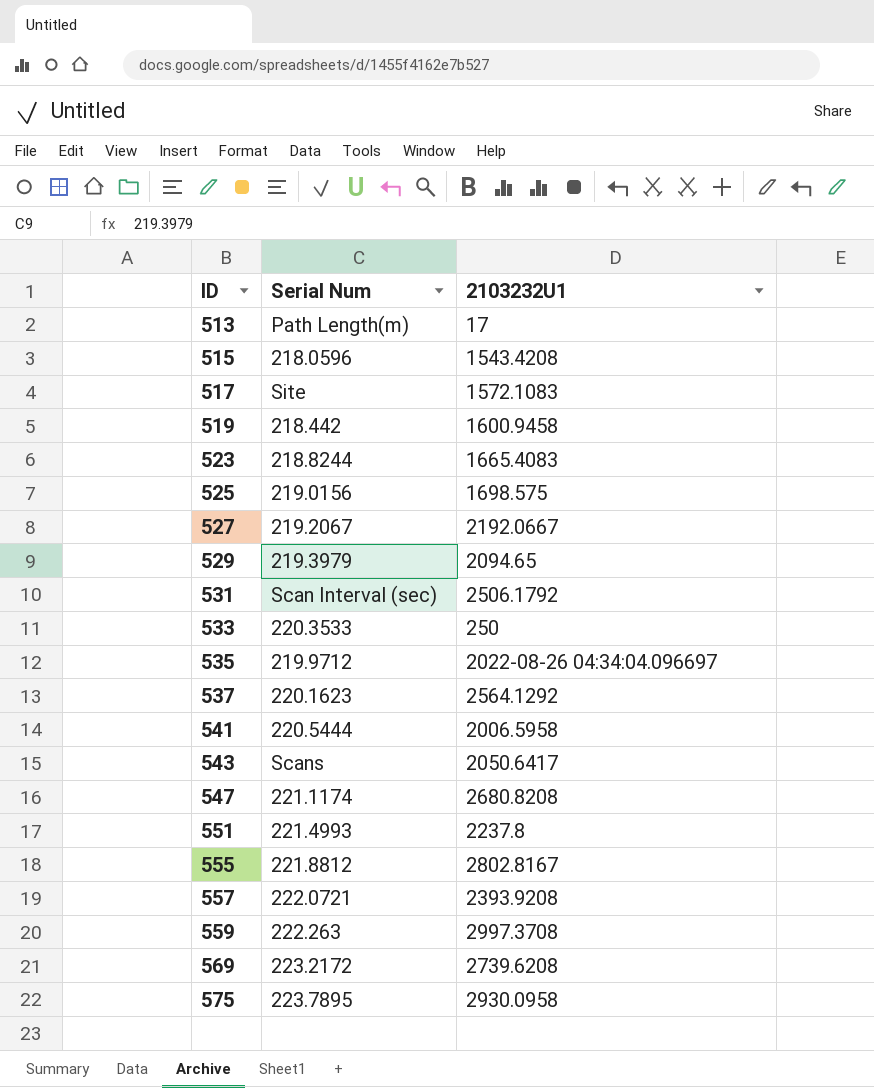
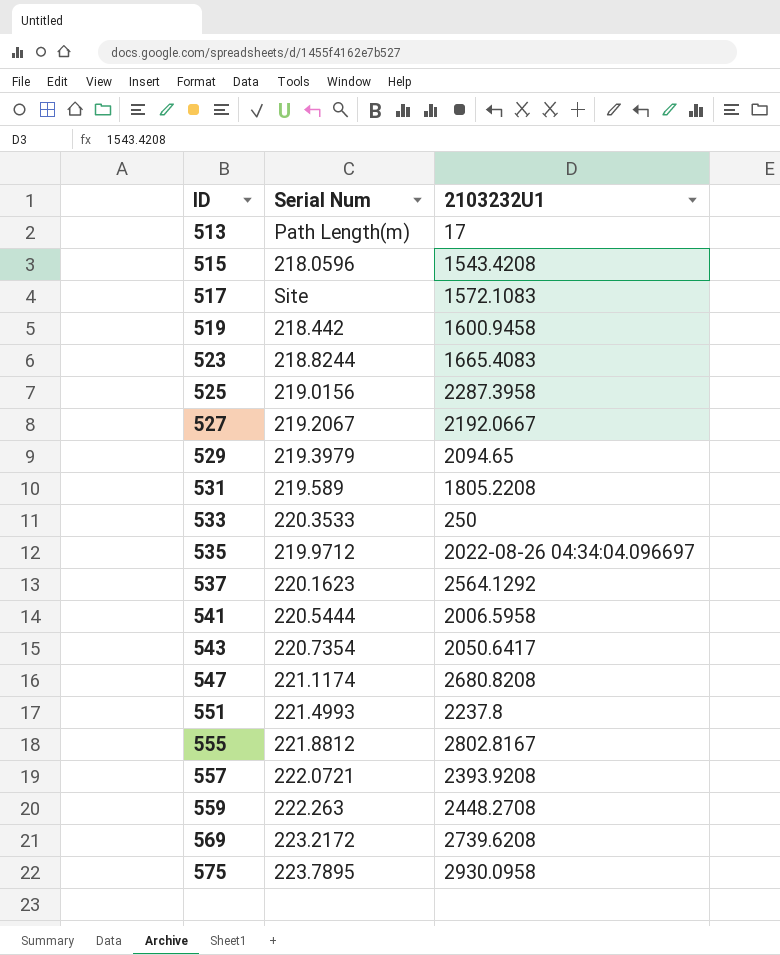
525 | 2103232U1: 1698.575 -> 2287.3958
531 | Serial Num: Scan Interval (sec) -> 219.589
531 | 2103232U1: 2506.1792 -> 1805.2208
543 | Serial Num: Scans -> 220.7354
559 | 2103232U1: 2997.3708 -> 2448.2708

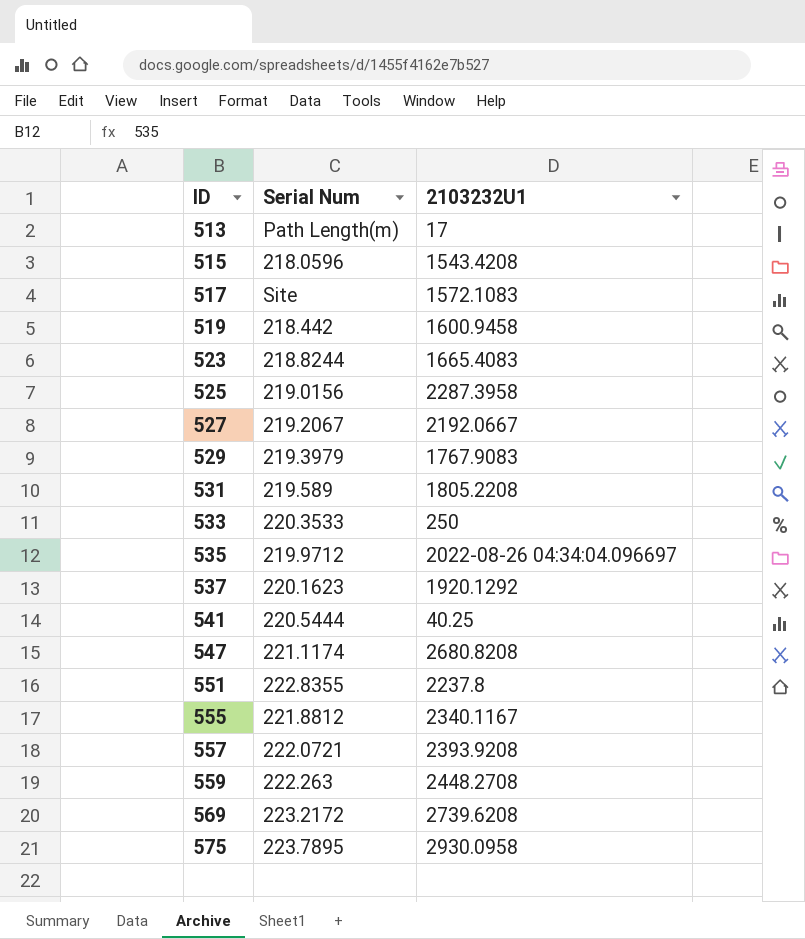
row 543: 220.7354 | 2050.6417 -> none
529 | 2103232U1: 2094.65 -> 1767.9083
537 | 2103232U1: 2564.1292 -> 1920.1292
541 | 2103232U1: 2006.5958 -> 40.25
551 | Serial Num: 221.4993 -> 222.8355
555 | 2103232U1: 2802.8167 -> 2340.1167

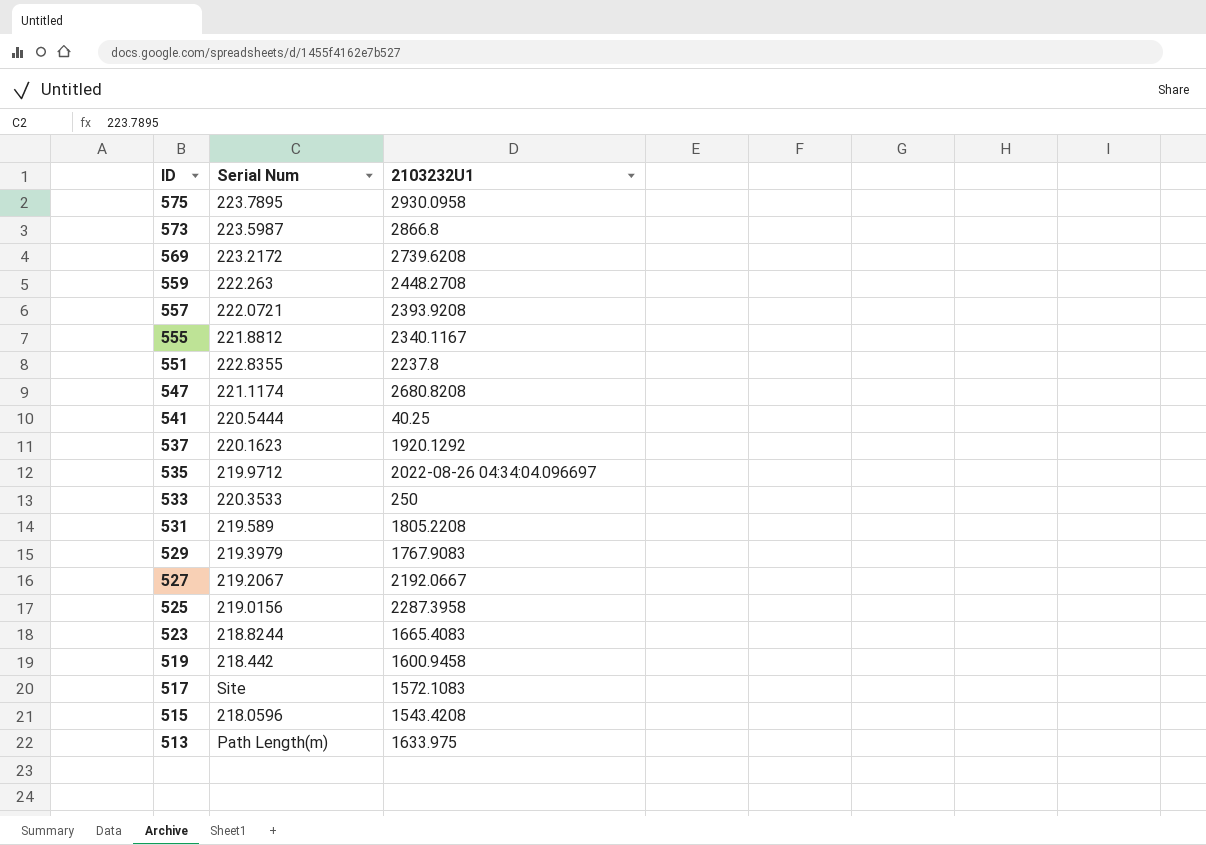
row order: ID ascending -> ID descending
row 573: none -> 223.5987 | 2866.8
513 | 2103232U1: 17 -> 1633.975

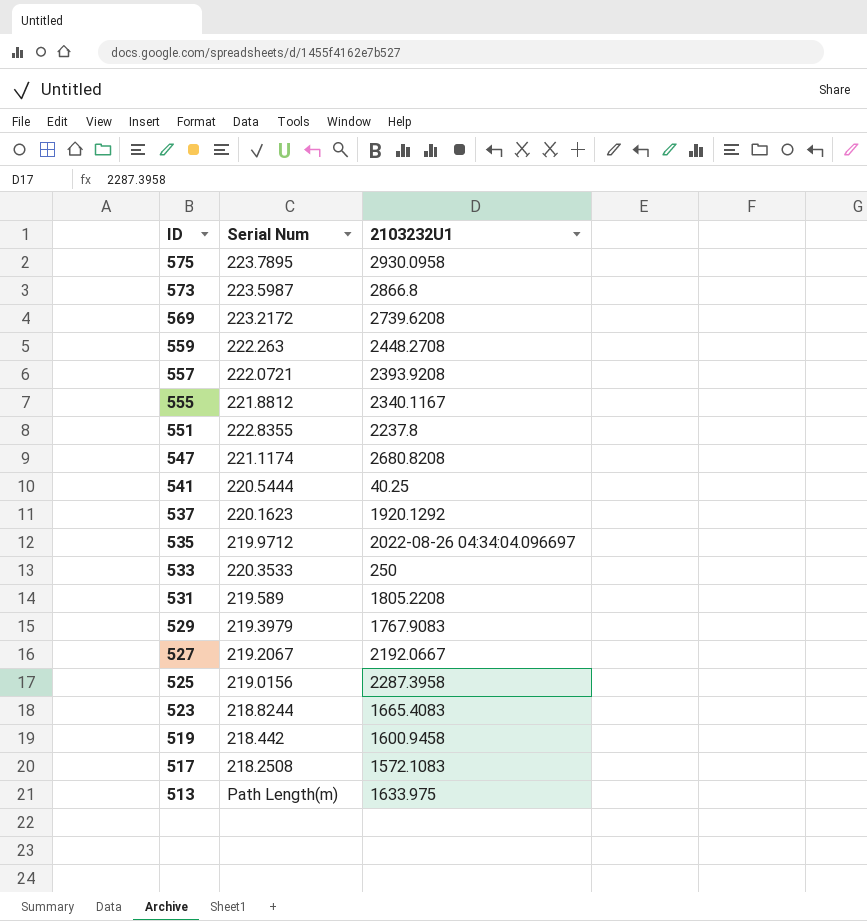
row 515: 218.0596 | 1543.4208 -> none
517 | Serial Num: Site -> 218.2508

